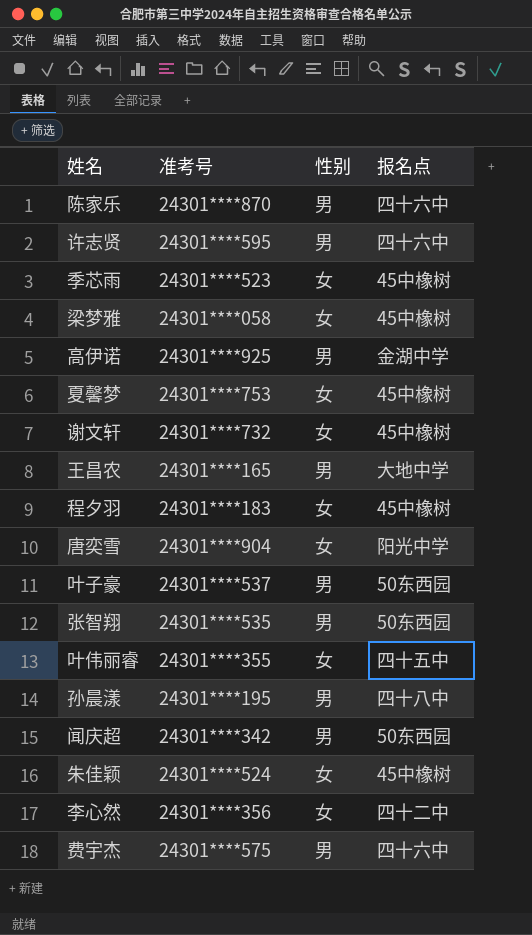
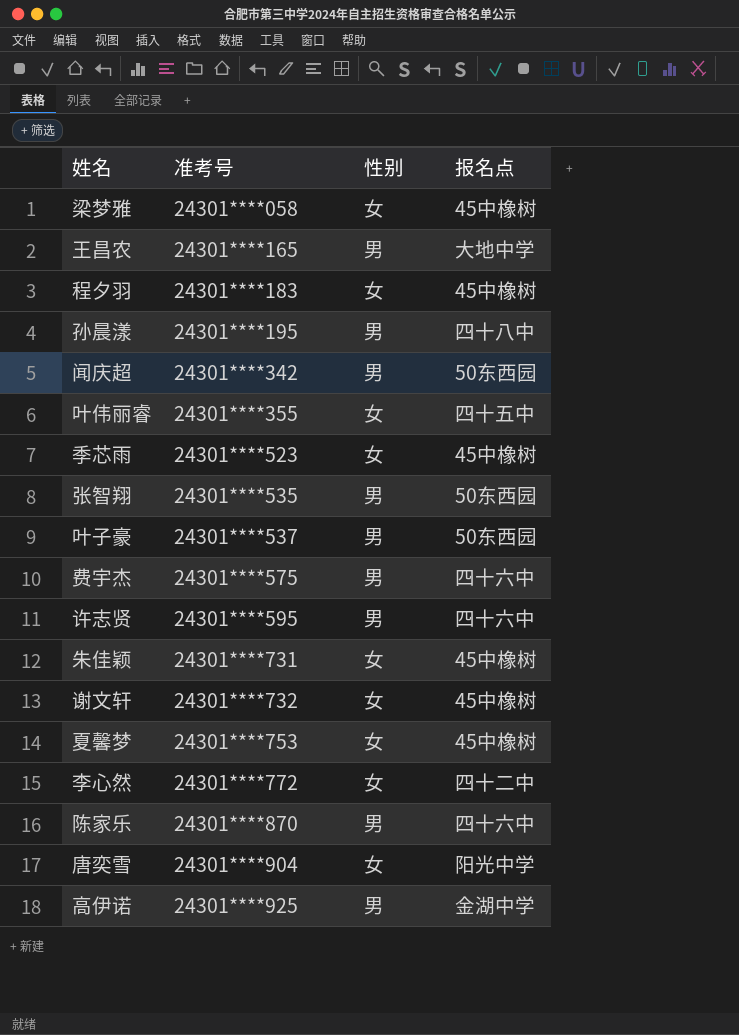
row order: none -> 准考号 ascending
朱佳颖 | 准考号: 24301****524 -> 24301****731
李心然 | 准考号: 24301****356 -> 24301****772

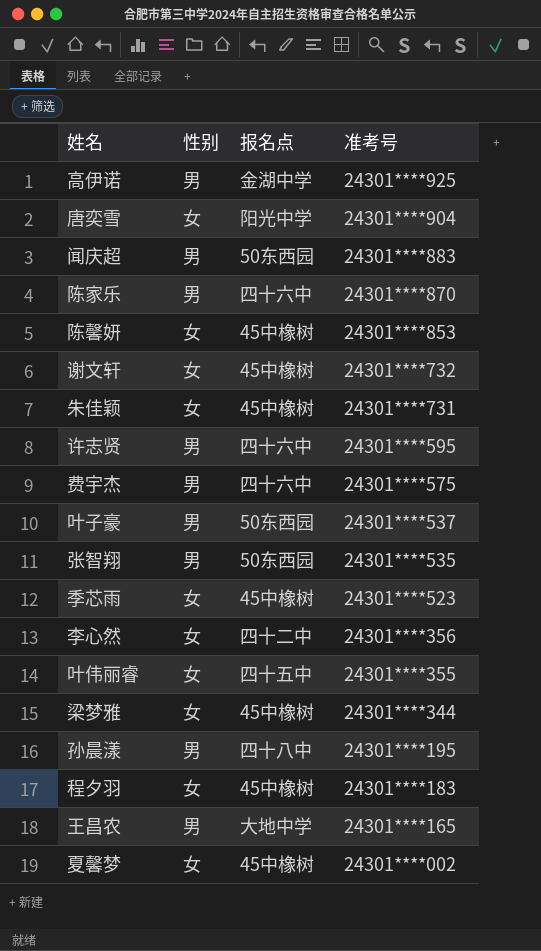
row order: 准考号 ascending -> 准考号 descending
column 准考号 | position: 2 -> 4
闻庆超 | 准考号: 24301****342 -> 24301****883
row 陈馨妍: none -> 女 | 45中橡树 | 24301****853
李心然 | 准考号: 24301****772 -> 24301****356
梁梦雅 | 准考号: 24301****058 -> 24301****344
夏馨梦 | 准考号: 24301****753 -> 24301****002

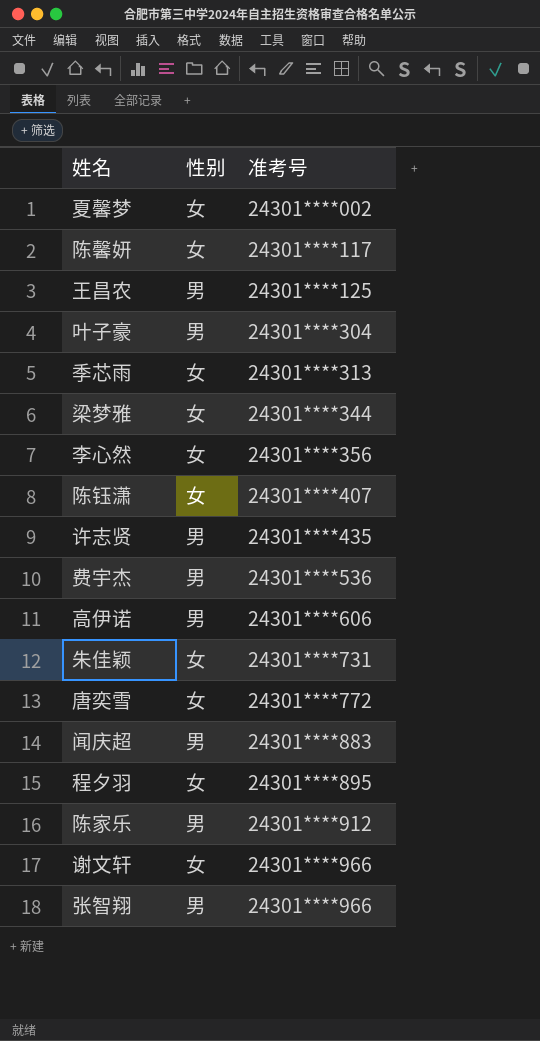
row order: 准考号 descending -> 准考号 ascending
column 报名点 | position: 3 -> none
row 叶伟丽睿: 女 | 四十五中 | 24301****355 -> none
row 孙晨漾: 男 | 四十八中 | 24301****195 -> none
陈馨妍 | 准考号: 24301****853 -> 24301****117
王昌农 | 准考号: 24301****165 -> 24301****125
叶子豪 | 准考号: 24301****537 -> 24301****304
季芯雨 | 准考号: 24301****523 -> 24301****313
row 陈钰潇: none -> 女 | 24301****407
许志贤 | 准考号: 24301****595 -> 24301****435
费宇杰 | 准考号: 24301****575 -> 24301****536
高伊诺 | 准考号: 24301****925 -> 24301****606
唐奕雪 | 准考号: 24301****904 -> 24301****772
程夕羽 | 准考号: 24301****183 -> 24301****895
陈家乐 | 准考号: 24301****870 -> 24301****912
谢文轩 | 准考号: 24301****732 -> 24301****966
张智翔 | 准考号: 24301****535 -> 24301****966

